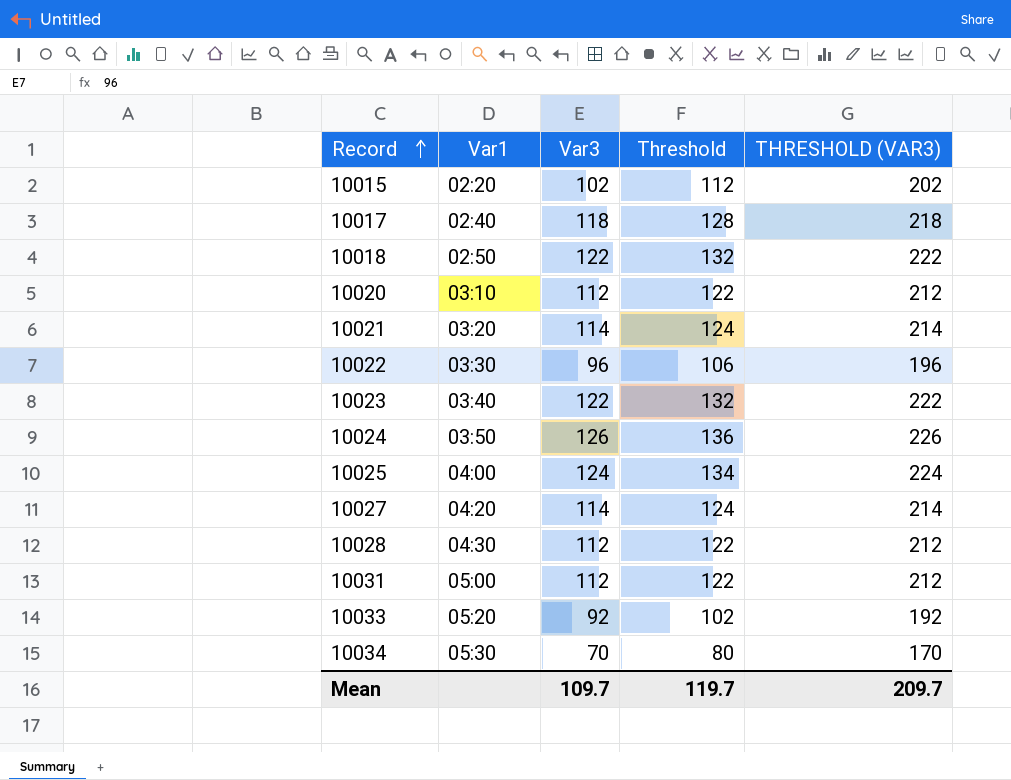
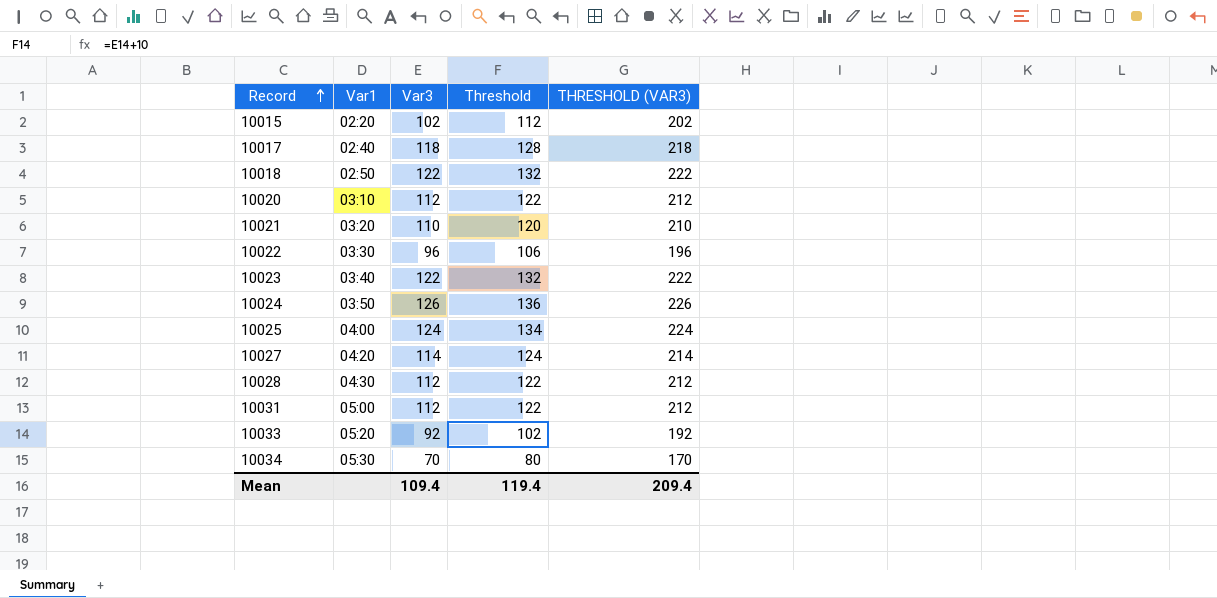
10021 | Var3: 114 -> 110
10021 | Threshold: 124 -> 120
10021 | THRESHOLD (VAR3): 214 -> 210
Mean | Var3: 109.7 -> 109.4
Mean | Threshold: 119.7 -> 119.4
Mean | THRESHOLD (VAR3): 209.7 -> 209.4

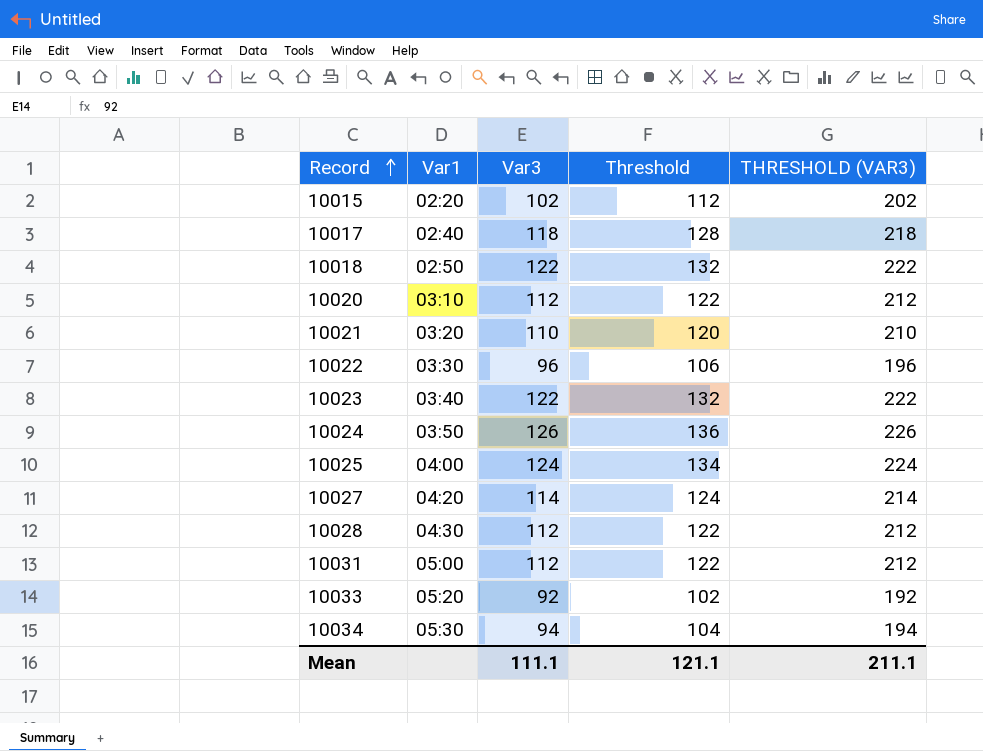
10034 | Var3: 70 -> 94
10034 | Threshold: 80 -> 104
10034 | THRESHOLD (VAR3): 170 -> 194
Mean | Var3: 109.4 -> 111.1
Mean | Threshold: 119.4 -> 121.1
Mean | THRESHOLD (VAR3): 209.4 -> 211.1

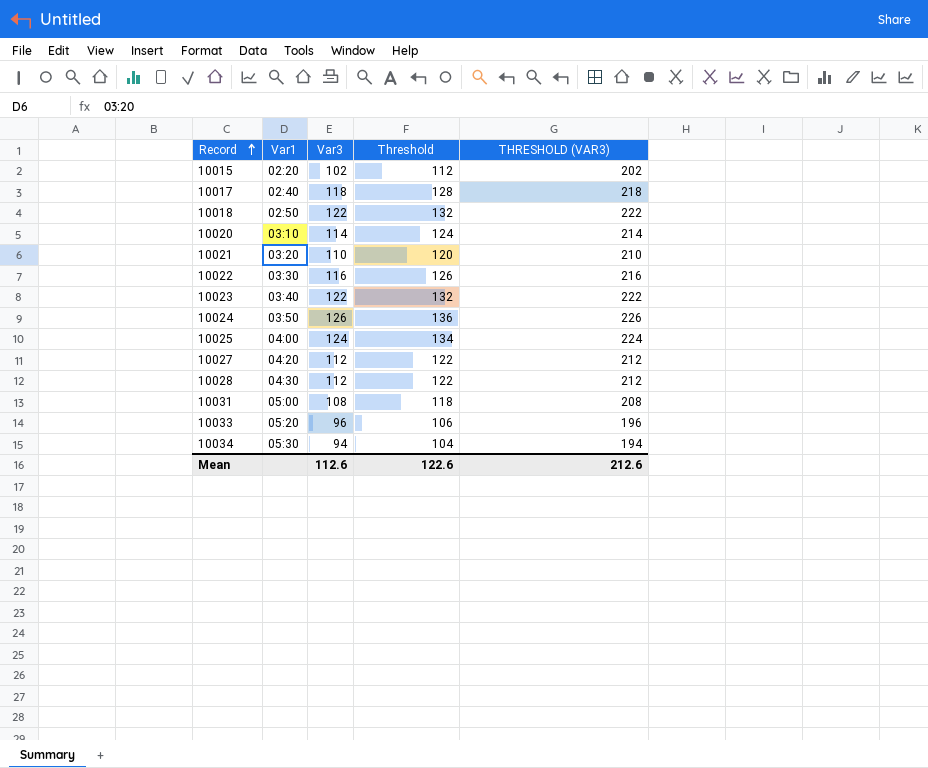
10020 | Var3: 112 -> 114
10020 | Threshold: 122 -> 124
10020 | THRESHOLD (VAR3): 212 -> 214
10022 | Var3: 96 -> 116
10022 | Threshold: 106 -> 126
10022 | THRESHOLD (VAR3): 196 -> 216
10027 | Var3: 114 -> 112
10027 | Threshold: 124 -> 122
10027 | THRESHOLD (VAR3): 214 -> 212
10031 | Var3: 112 -> 108
10031 | Threshold: 122 -> 118
10031 | THRESHOLD (VAR3): 212 -> 208
10033 | Var3: 92 -> 96
10033 | Threshold: 102 -> 106
10033 | THRESHOLD (VAR3): 192 -> 196
Mean | Var3: 111.1 -> 112.6
Mean | Threshold: 121.1 -> 122.6
Mean | THRESHOLD (VAR3): 211.1 -> 212.6

